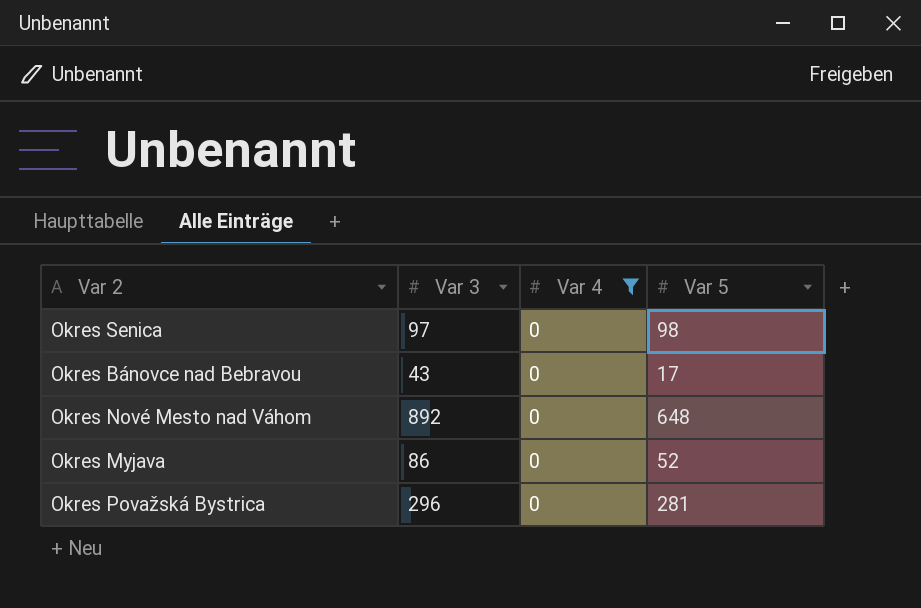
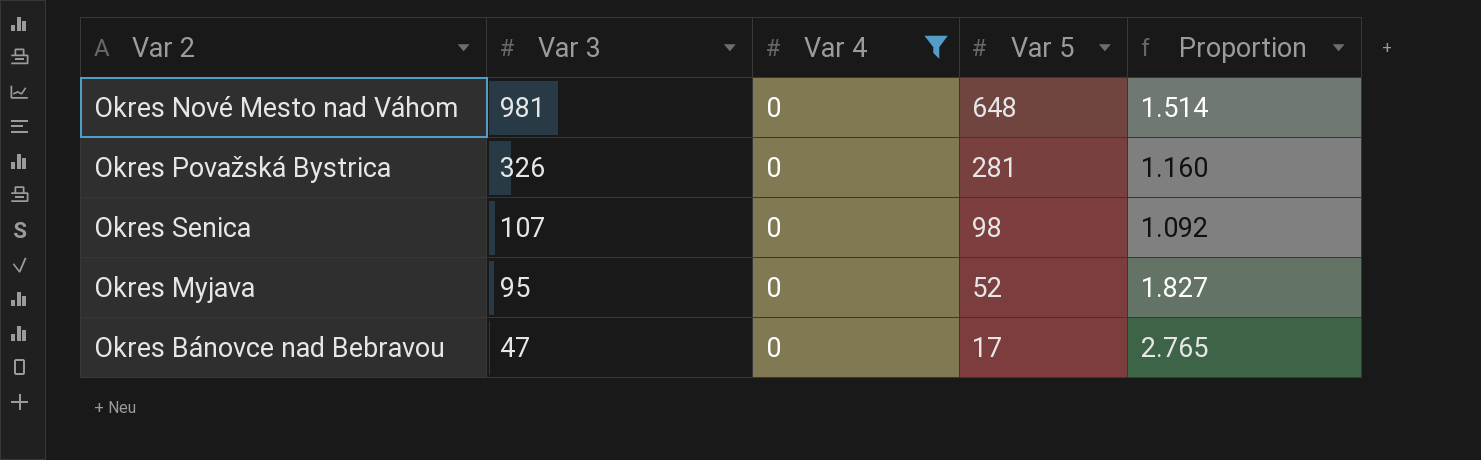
row order: none -> Var 3 descending
column Proportion | formula: none -> [Var 3] / [Var 5]
Okres Nové Mesto nad Váhom | Var 3: 892 -> 981
Okres Považská Bystrica | Var 3: 296 -> 326
Okres Senica | Var 3: 97 -> 107
Okres Myjava | Var 3: 86 -> 95
Okres Bánovce nad Bebravou | Var 3: 43 -> 47

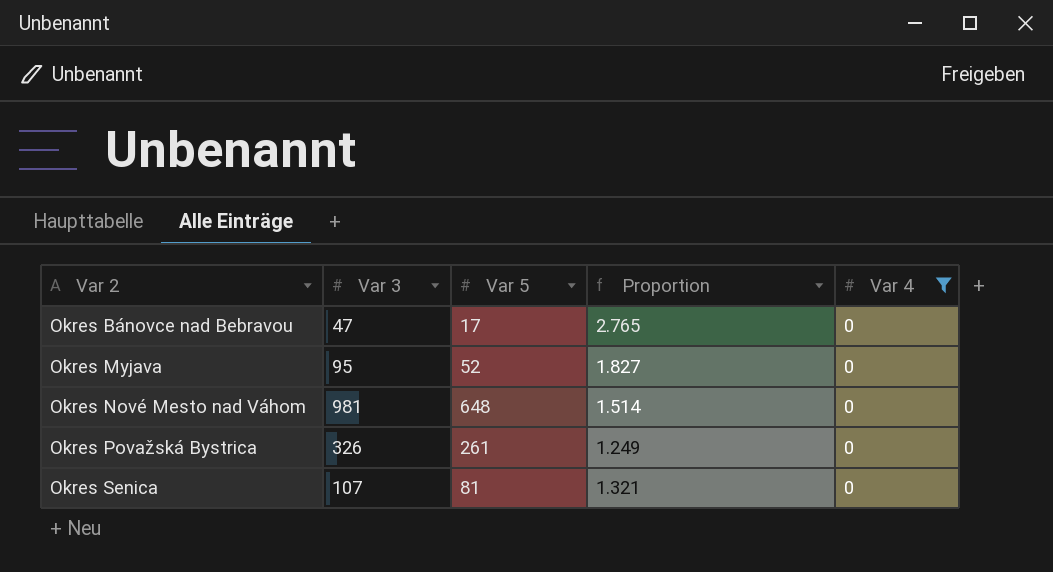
row order: Var 3 descending -> Var 2 ascending
column Var 4 | position: 3 -> 5
Okres Považská Bystrica | Var 5: 281 -> 261
Okres Považská Bystrica | Proportion: 1.160 -> 1.249
Okres Senica | Var 5: 98 -> 81
Okres Senica | Proportion: 1.092 -> 1.321

